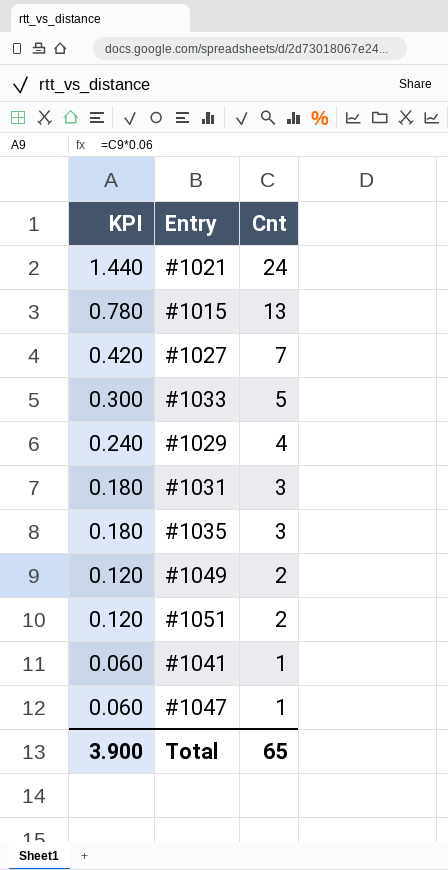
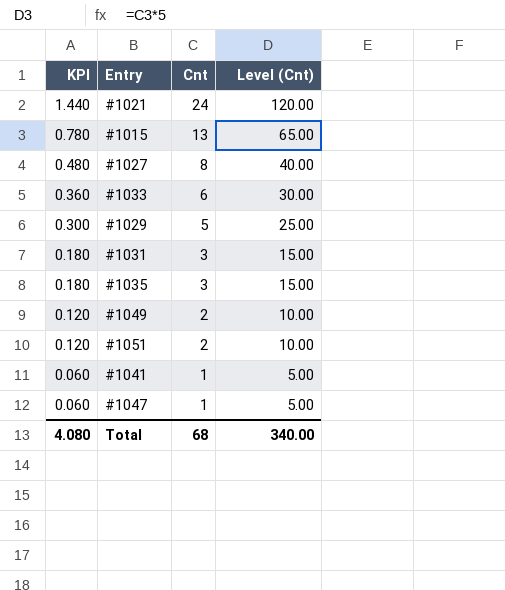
column Level (Cnt) | formula: none -> [Cnt] * 5
#1027 | KPI: 0.420 -> 0.480
#1027 | Cnt: 7 -> 8
#1033 | KPI: 0.300 -> 0.360
#1033 | Cnt: 5 -> 6
#1029 | KPI: 0.240 -> 0.300
#1029 | Cnt: 4 -> 5
Total | KPI: 3.900 -> 4.080
Total | Cnt: 65 -> 68

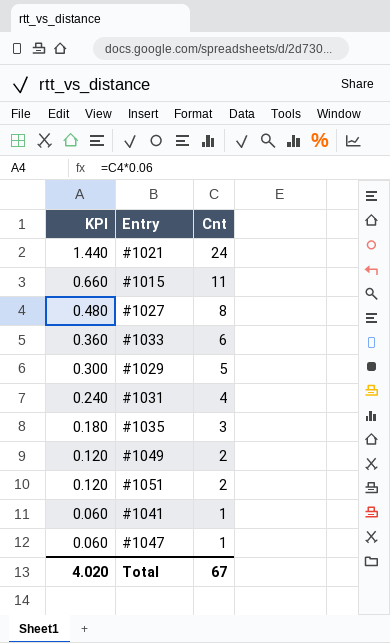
column Level (Cnt) | formula: [Cnt] * 5 -> none
#1015 | KPI: 0.780 -> 0.660
#1015 | Cnt: 13 -> 11
#1031 | KPI: 0.180 -> 0.240
#1031 | Cnt: 3 -> 4
Total | KPI: 4.080 -> 4.020
Total | Cnt: 68 -> 67

